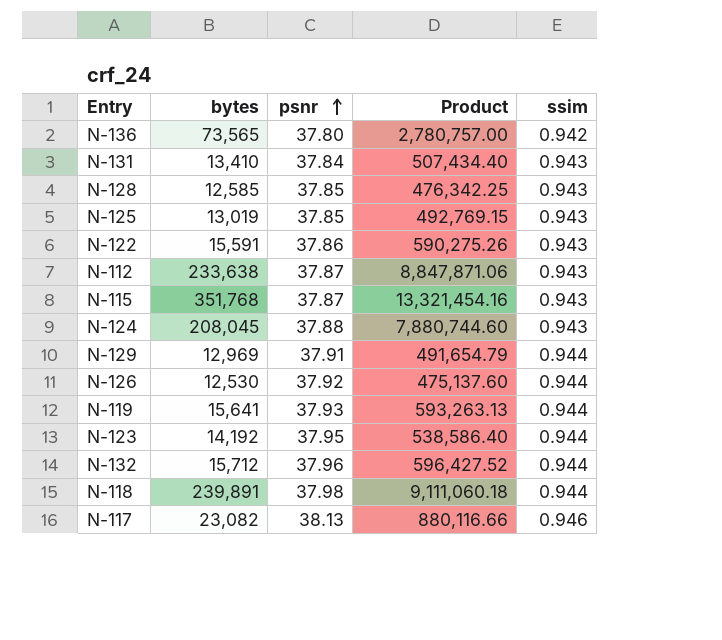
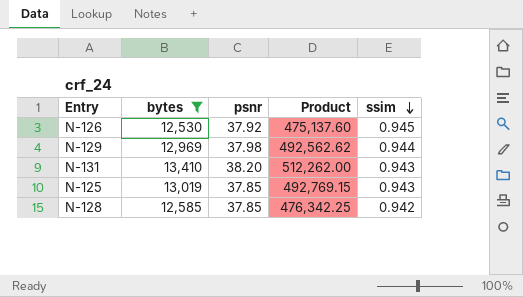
filter: none -> bytes <= 13,410
row order: psnr ascending -> ssim descending
N-126 | ssim: 0.944 -> 0.945
N-129 | psnr: 37.91 -> 37.98
N-129 | Product: 491,654.79 -> 492,562.62
N-131 | psnr: 37.84 -> 38.20
N-131 | Product: 507,434.40 -> 512,262.00
N-128 | ssim: 0.943 -> 0.942

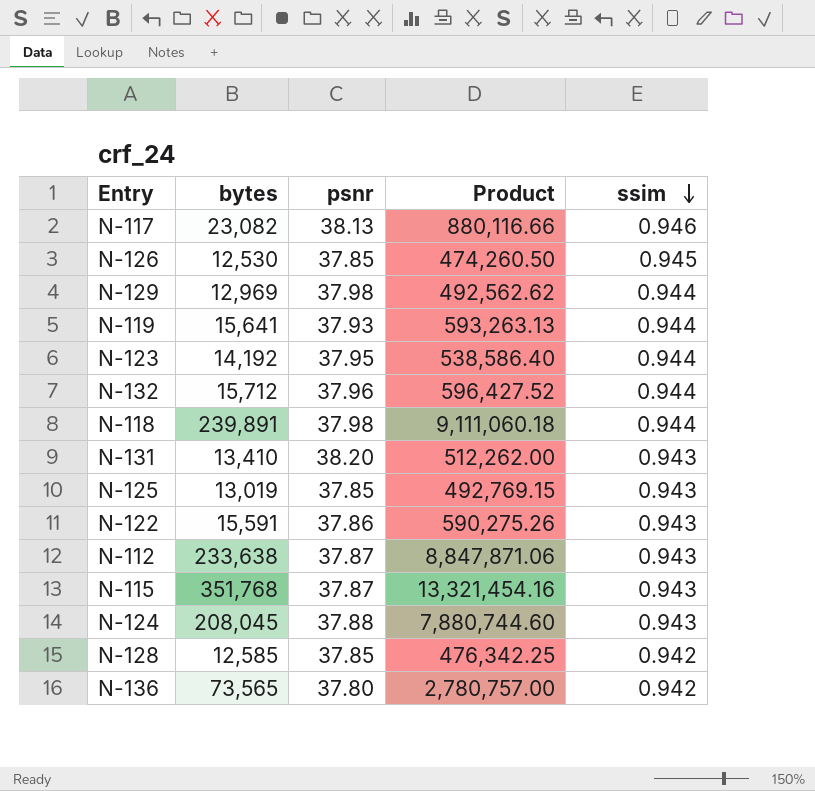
filter: bytes <= 13,410 -> none
N-126 | psnr: 37.92 -> 37.85
N-126 | Product: 475,137.60 -> 474,260.50

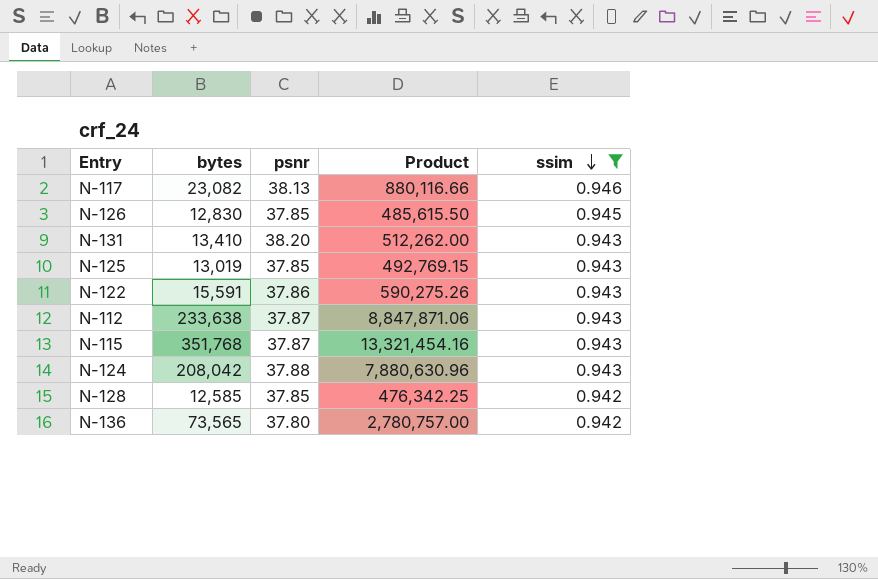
filter: none -> ssim != 0.944
N-126 | bytes: 12,530 -> 12,830
N-126 | Product: 474,260.50 -> 485,615.50
N-124 | bytes: 208,045 -> 208,042
N-124 | Product: 7,880,744.60 -> 7,880,630.96

